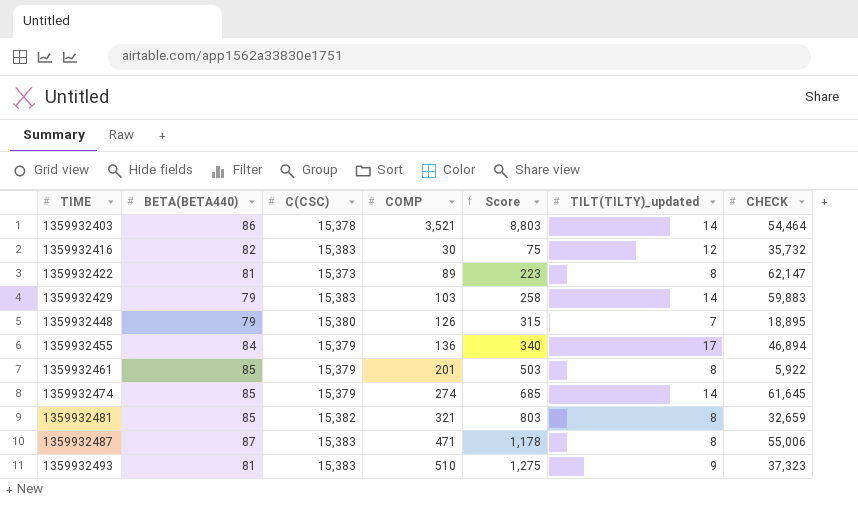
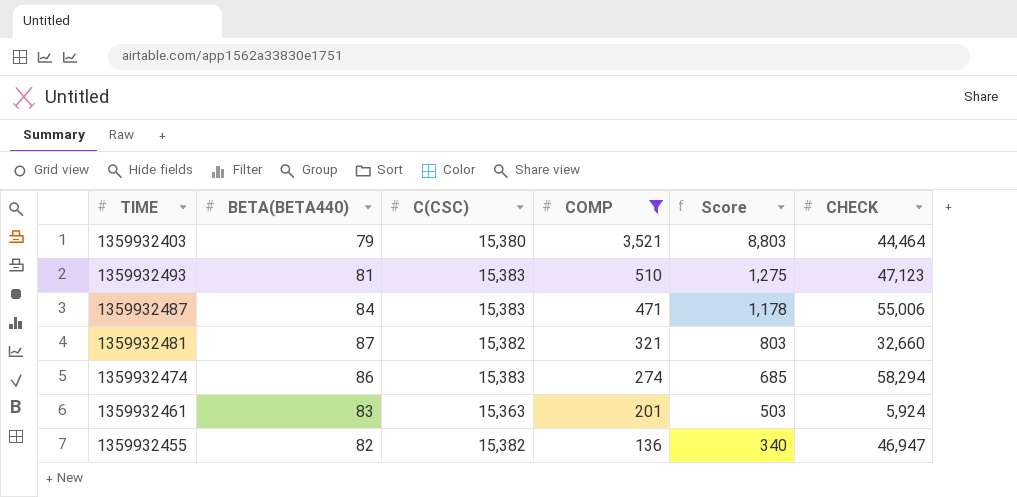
filter: none -> COMP >= 136
row order: TIME ascending -> COMP descending
column TILT(TILTY)_updated | position: 6 -> none
1359932403 | BETA(BETA440): 86 -> 79
1359932403 | C(CSC): 15,378 -> 15,380
1359932403 | CHECK: 54,464 -> 44,464
1359932493 | CHECK: 37,323 -> 47,123
1359932487 | BETA(BETA440): 87 -> 84
1359932481 | BETA(BETA440): 85 -> 87
1359932481 | CHECK: 32,659 -> 32,660
1359932474 | BETA(BETA440): 85 -> 86
1359932474 | C(CSC): 15,379 -> 15,383
1359932474 | CHECK: 61,645 -> 58,294
1359932461 | BETA(BETA440): 85 -> 83
1359932461 | C(CSC): 15,379 -> 15,363
1359932461 | CHECK: 5,922 -> 5,924
1359932455 | BETA(BETA440): 84 -> 82
1359932455 | C(CSC): 15,379 -> 15,382
1359932455 | CHECK: 46,894 -> 46,947

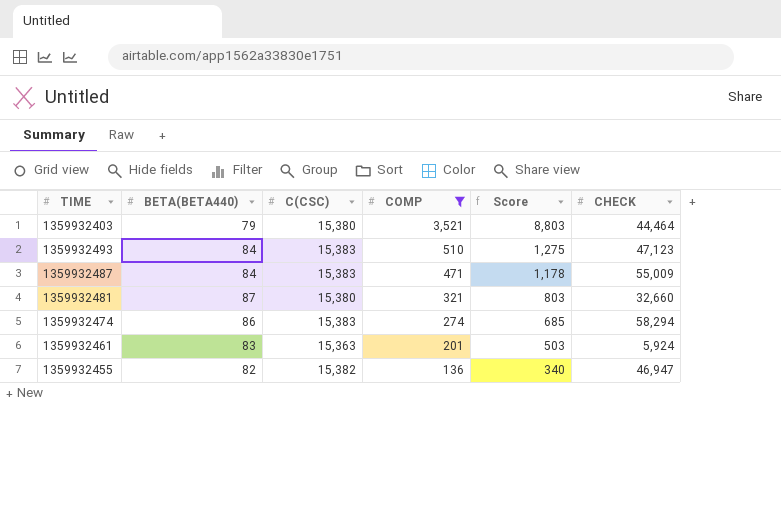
1359932493 | BETA(BETA440): 81 -> 84
1359932487 | CHECK: 55,006 -> 55,009
1359932481 | C(CSC): 15,382 -> 15,380

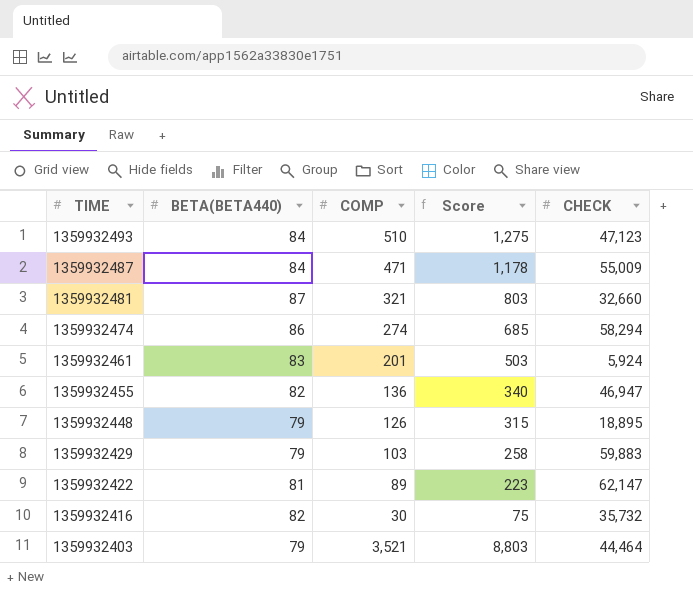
filter: COMP >= 136 -> none
row order: COMP descending -> TIME descending
column C(CSC) | position: 3 -> none

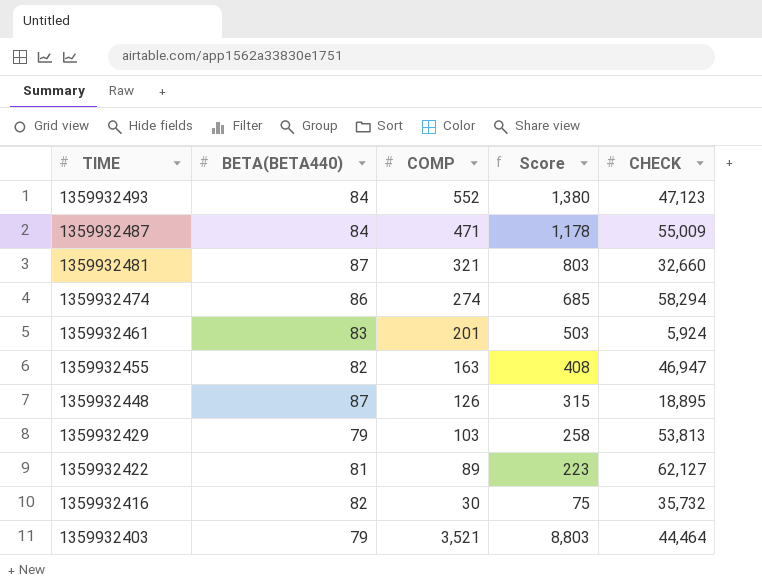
1359932493 | COMP: 510 -> 552
1359932493 | Score: 1,275 -> 1,380
1359932455 | COMP: 136 -> 163
1359932455 | Score: 340 -> 408
1359932448 | BETA(BETA440): 79 -> 87
1359932429 | CHECK: 59,883 -> 53,813
1359932422 | CHECK: 62,147 -> 62,127

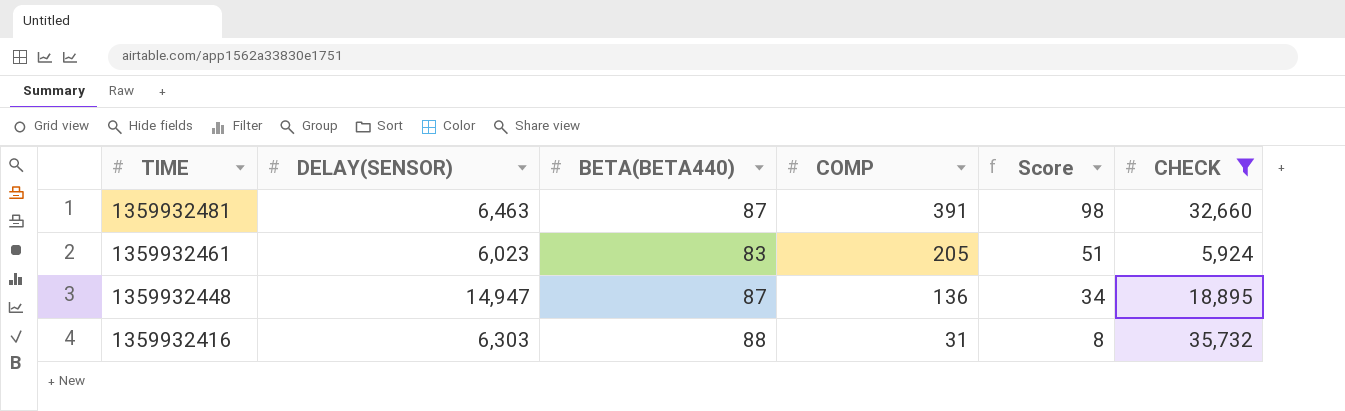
filter: none -> CHECK <= 35,732
column DELAY(SENSOR) | position: none -> 2
column Score | formula: [COMP] * 2.5 -> [COMP] * 0.25
1359932481 | COMP: 321 -> 391
1359932461 | COMP: 201 -> 205
1359932448 | COMP: 126 -> 136
1359932416 | BETA(BETA440): 82 -> 88
1359932416 | COMP: 30 -> 31

